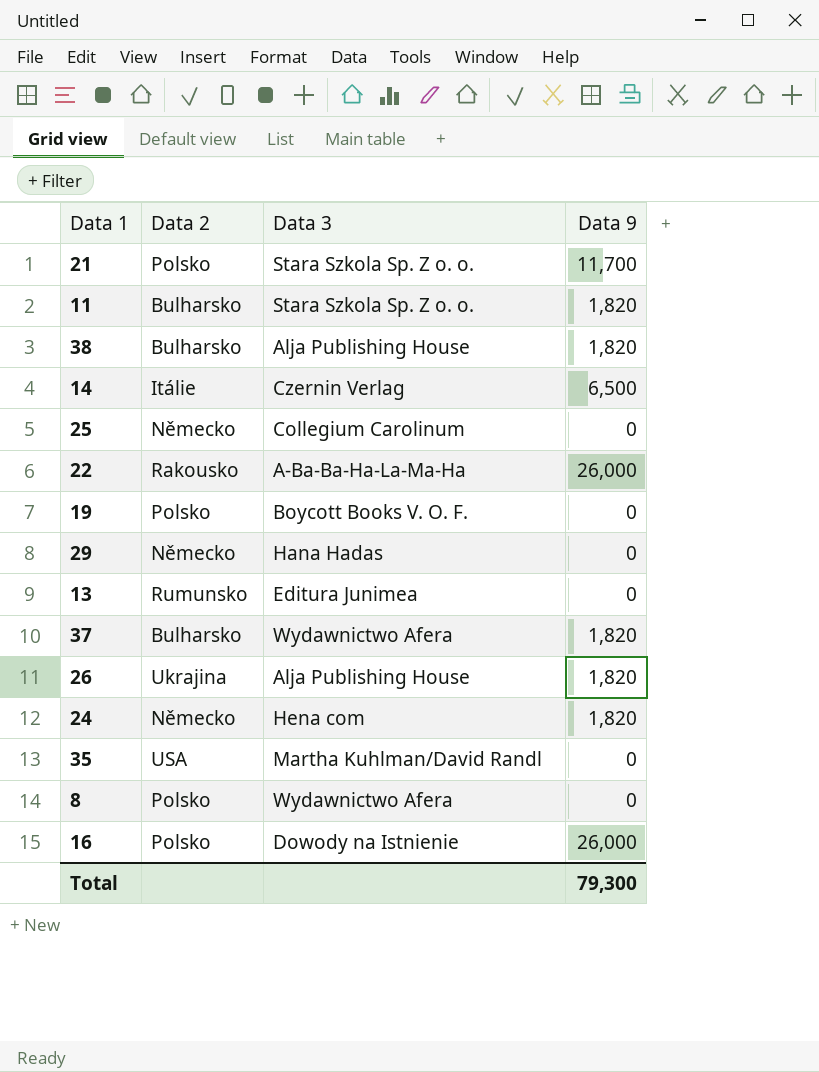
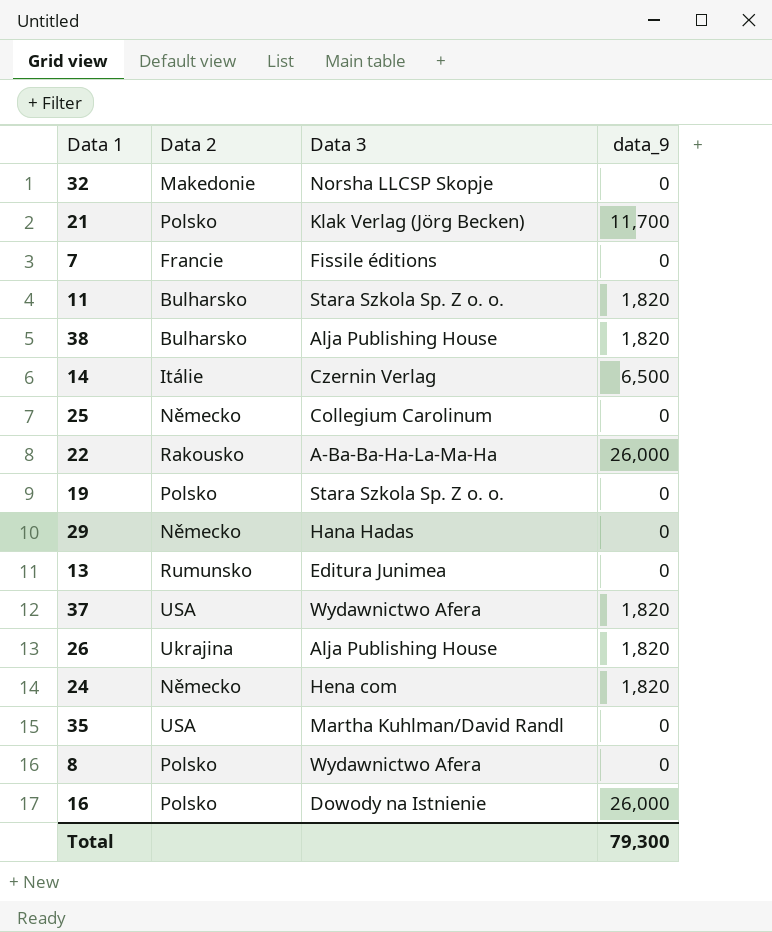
column name: Data 9 -> data_9
row 32: none -> Makedonie | Norsha LLCSP Skopje | 0
21 | Data 3: Stara Szkola Sp. Z o. o. -> Klak Verlag (Jörg Becken)
row 7: none -> Francie | Fissile éditions | 0
19 | Data 3: Boycott Books V. O. F. -> Stara Szkola Sp. Z o. o.
37 | Data 2: Bulharsko -> USA

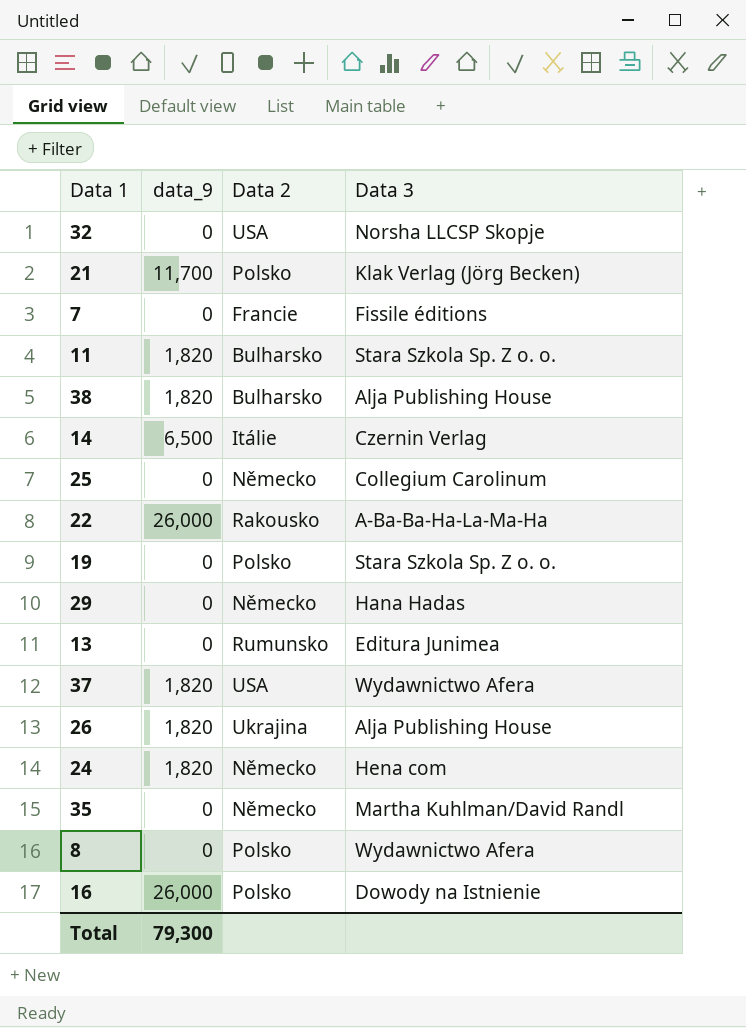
column data_9 | position: 4 -> 2
32 | Data 2: Makedonie -> USA
35 | Data 2: USA -> Německo

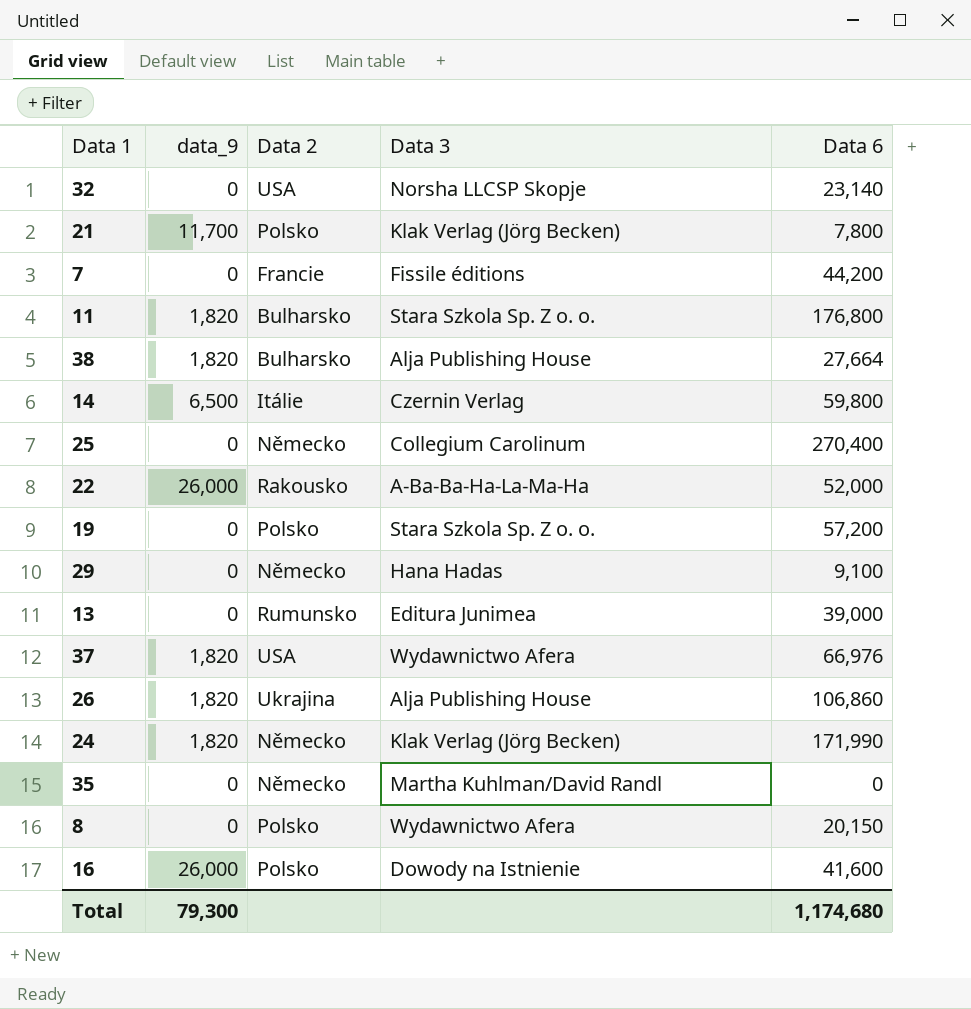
column Data 6 | position: none -> 5
24 | Data 3: Hena com -> Klak Verlag (Jörg Becken)

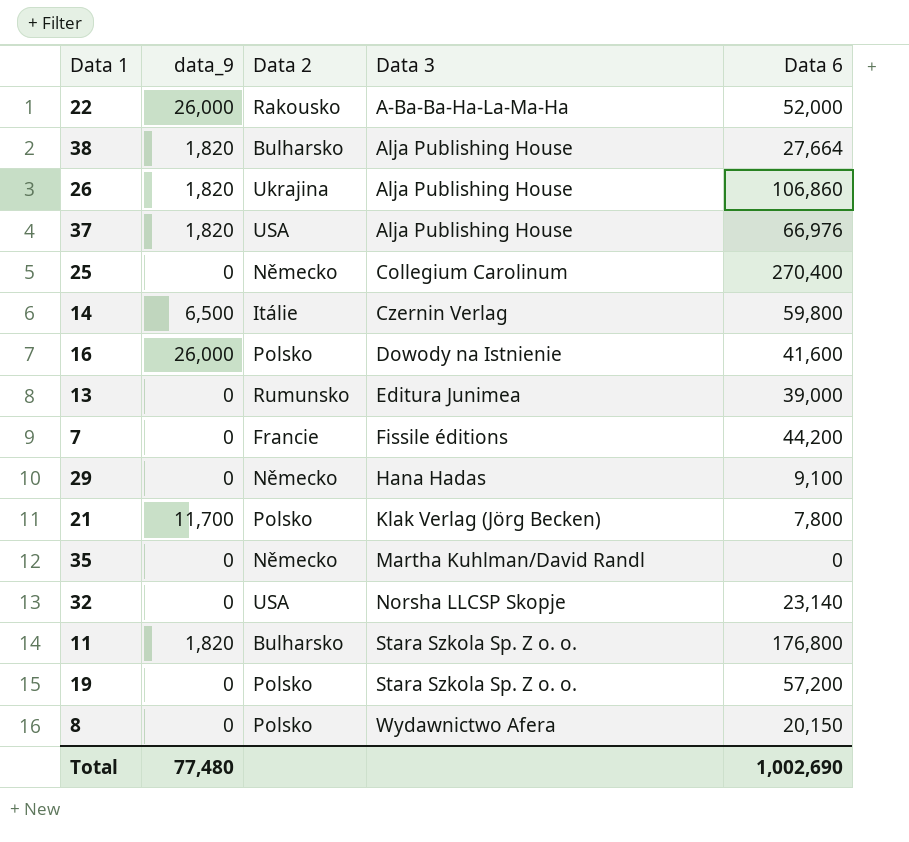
row order: none -> Data 3 ascending
row 24: 1,820 | Německo | Klak Verlag (Jörg Becken) | 171,990 -> none
37 | Data 3: Wydawnictwo Afera -> Alja Publishing House
Total | data_9: 79,300 -> 77,480
Total | Data 6: 1,174,680 -> 1,002,690

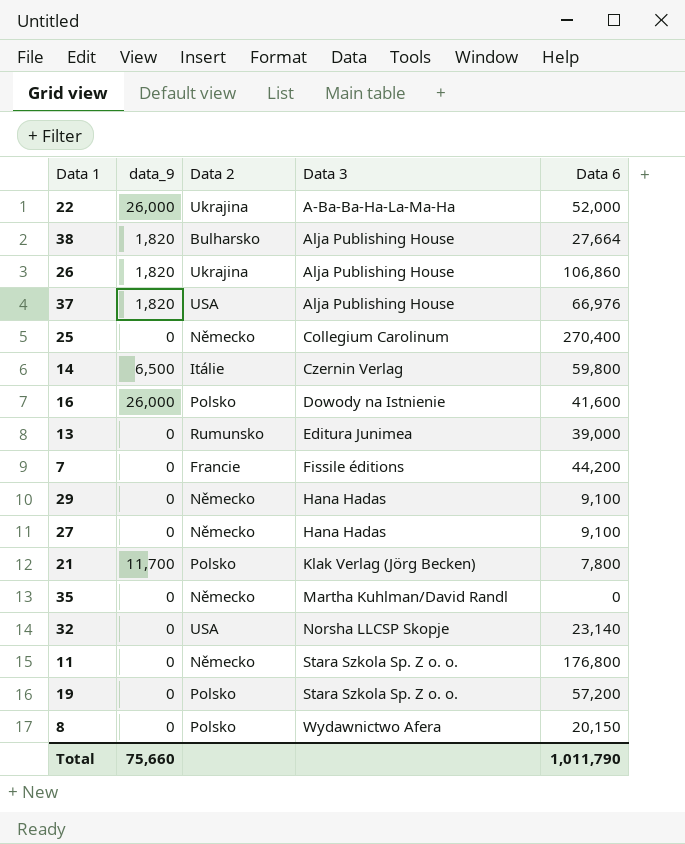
22 | Data 2: Rakousko -> Ukrajina
row 27: none -> 0 | Německo | Hana Hadas | 9,100
11 | data_9: 1,820 -> 0
11 | Data 2: Bulharsko -> Německo
Total | data_9: 77,480 -> 75,660
Total | Data 6: 1,002,690 -> 1,011,790

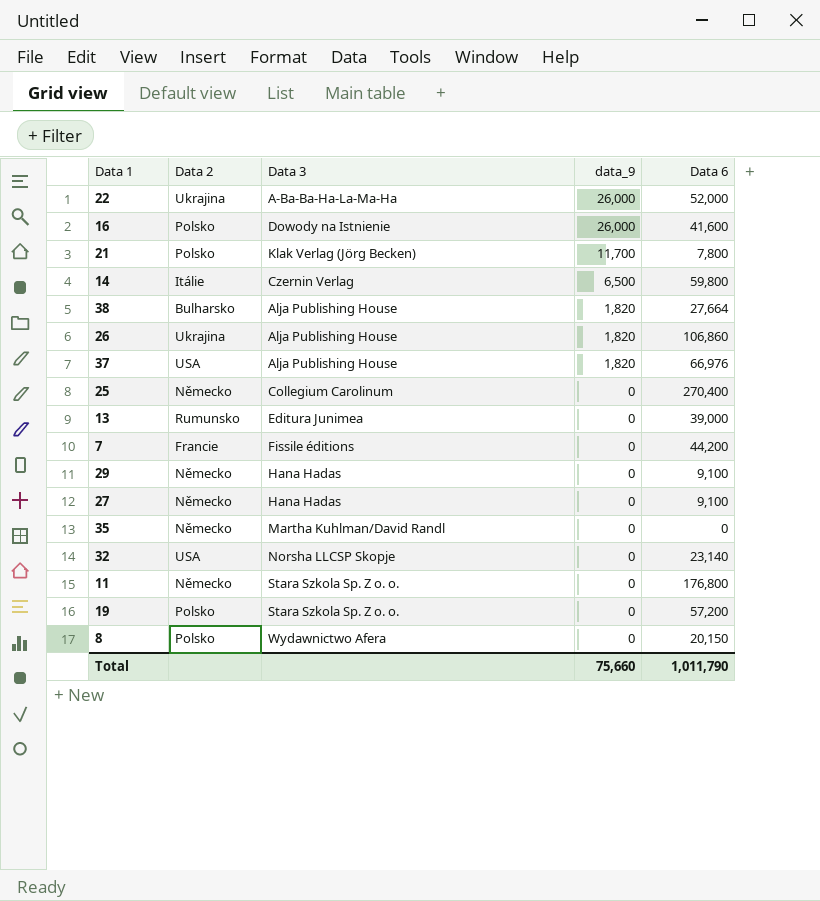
row order: Data 3 ascending -> data_9 descending
column data_9 | position: 2 -> 4

